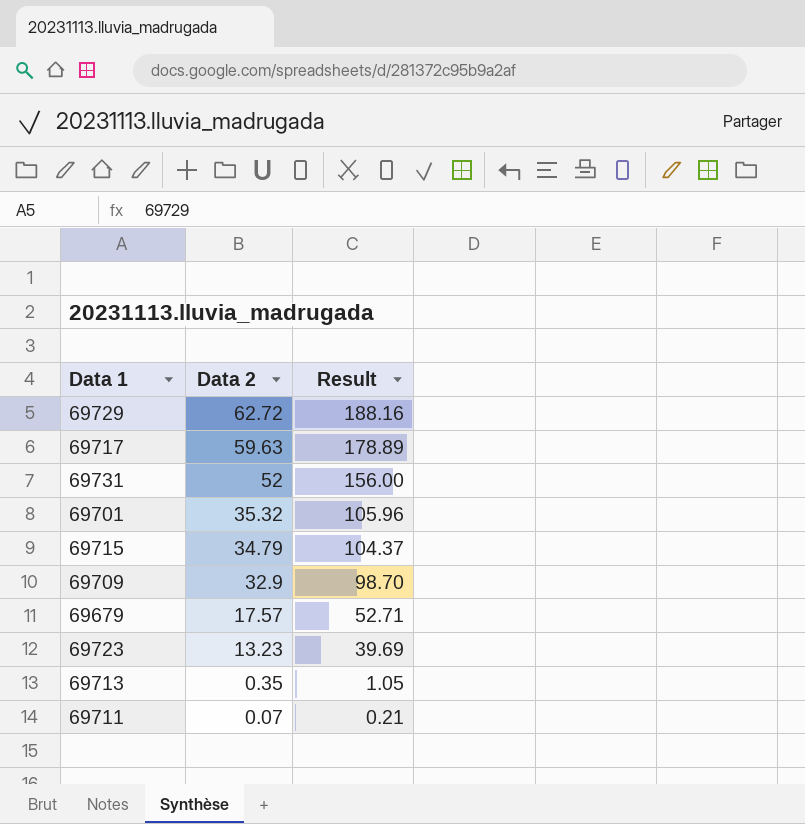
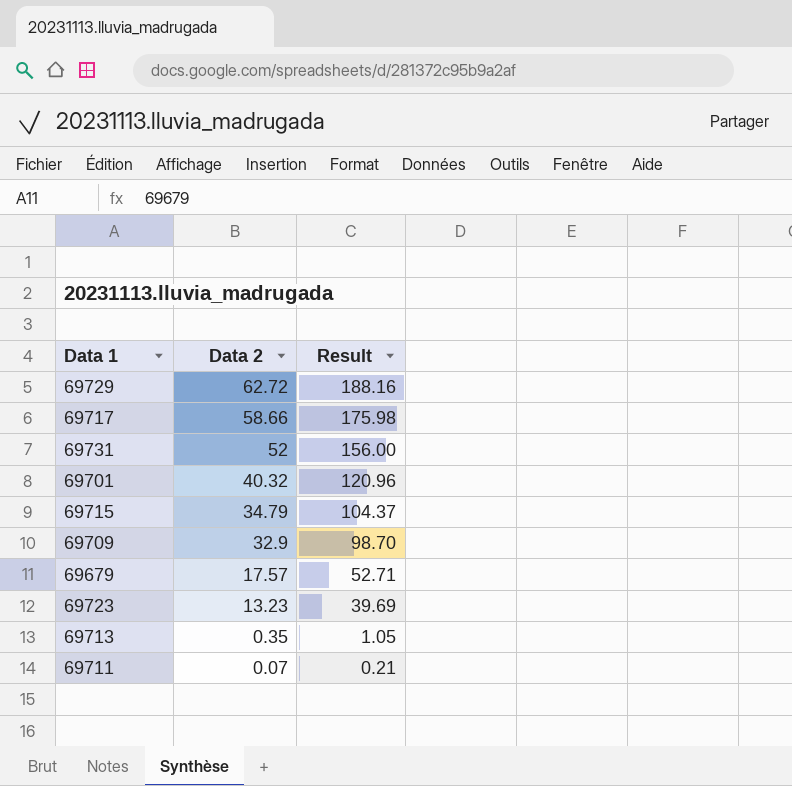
69717 | Data 2: 59.63 -> 58.66
69717 | Result: 178.89 -> 175.98
69701 | Data 2: 35.32 -> 40.32
69701 | Result: 105.96 -> 120.96

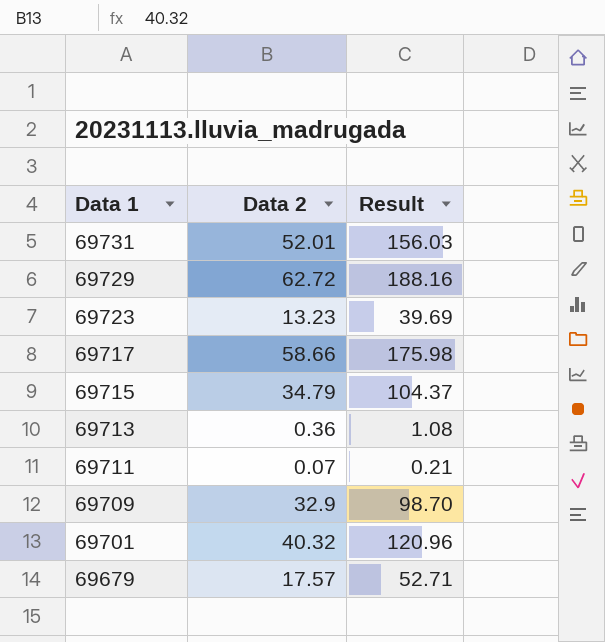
row order: Data 2 descending -> Data 1 descending
69731 | Data 2: 52 -> 52.01
69731 | Result: 156.00 -> 156.03
69713 | Data 2: 0.35 -> 0.36
69713 | Result: 1.05 -> 1.08

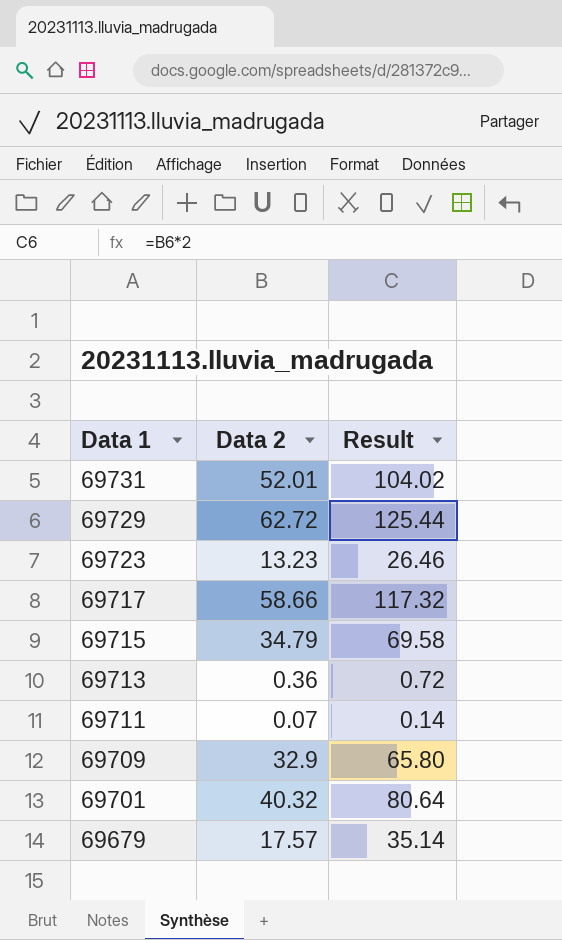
column Result | formula: [Data 2] * 3 -> [Data 2] * 2

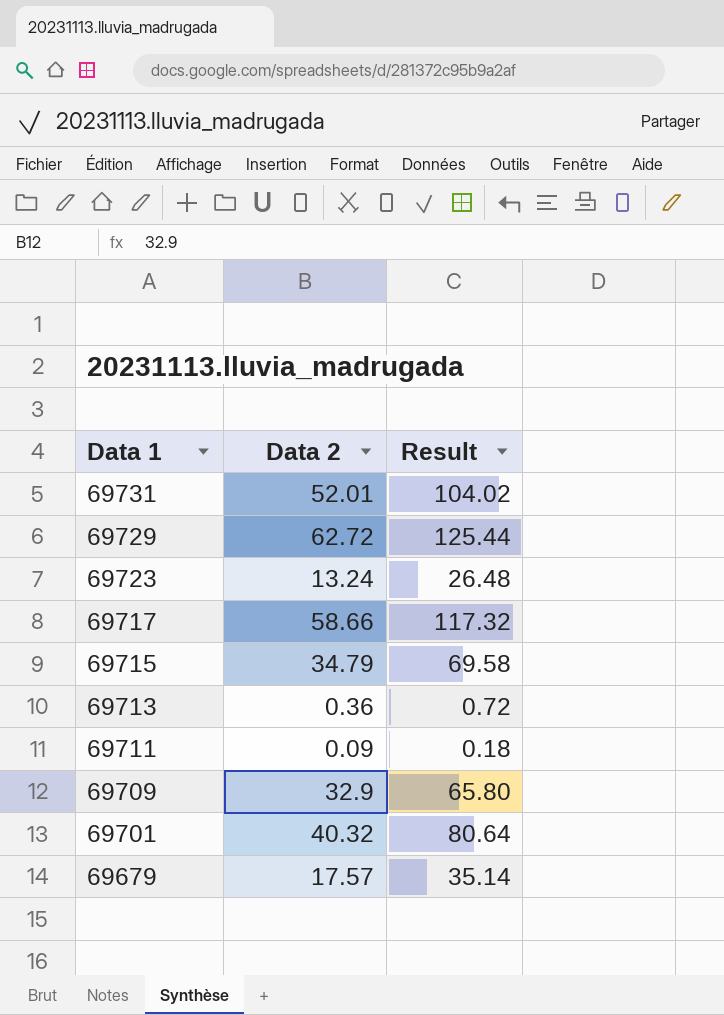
69723 | Data 2: 13.23 -> 13.24
69723 | Result: 26.46 -> 26.48
69711 | Data 2: 0.07 -> 0.09
69711 | Result: 0.14 -> 0.18

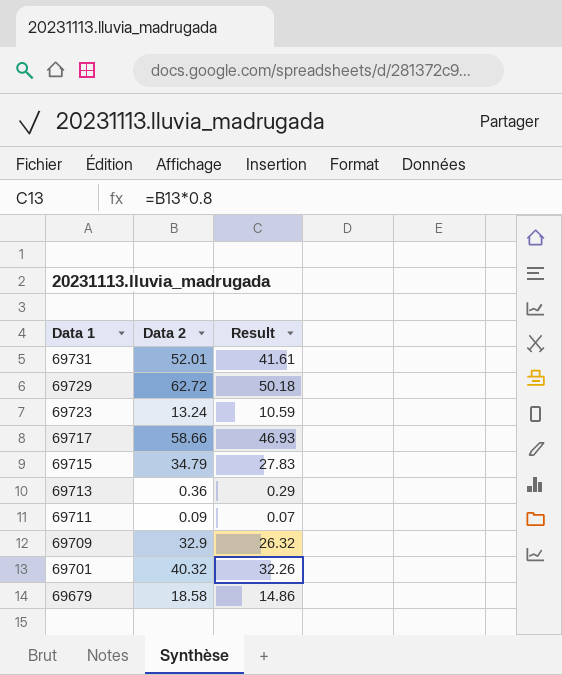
column Result | formula: [Data 2] * 2 -> [Data 2] * 0.8
69679 | Data 2: 17.57 -> 18.58

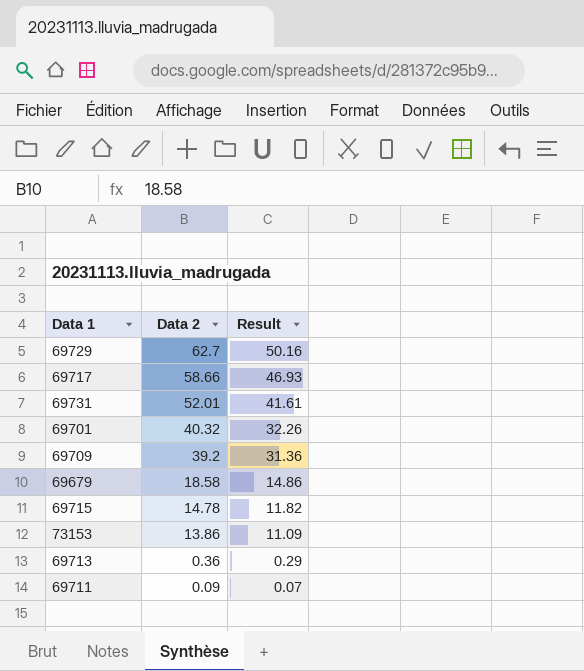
row order: Data 1 descending -> Data 2 descending
row 69723: 13.24 | 10.59 -> none
69729 | Data 2: 62.72 -> 62.7
69729 | Result: 50.18 -> 50.16
69709 | Data 2: 32.9 -> 39.2
69709 | Result: 26.32 -> 31.36
69715 | Data 2: 34.79 -> 14.78
69715 | Result: 27.83 -> 11.82
row 73153: none -> 13.86 | 11.09

